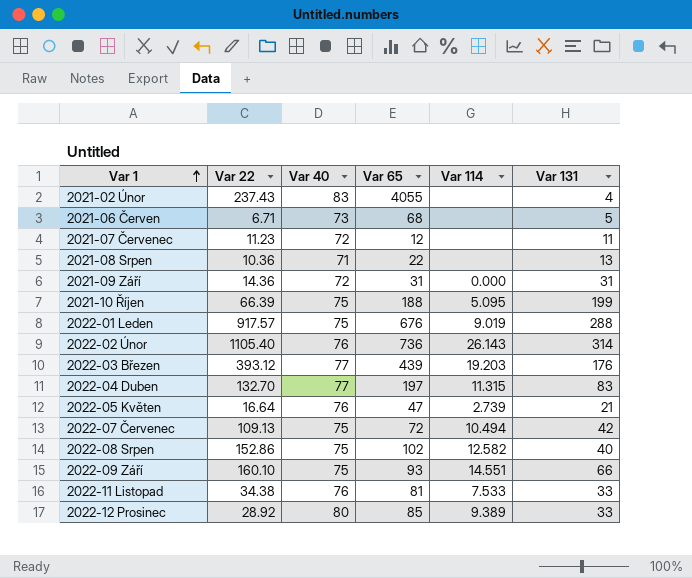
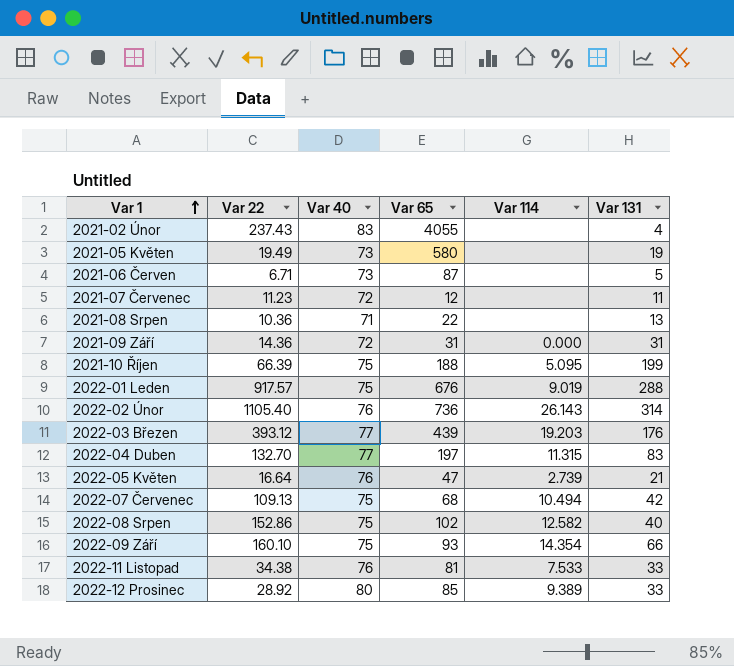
row 2021-05 Květen: none -> 19.49 | 73 | 580 | none | 19
2021-06 Červen | Var 65: 68 -> 87
2022-07 Červenec | Var 65: 72 -> 68
2022-09 Září | Var 114: 14.551 -> 14.354

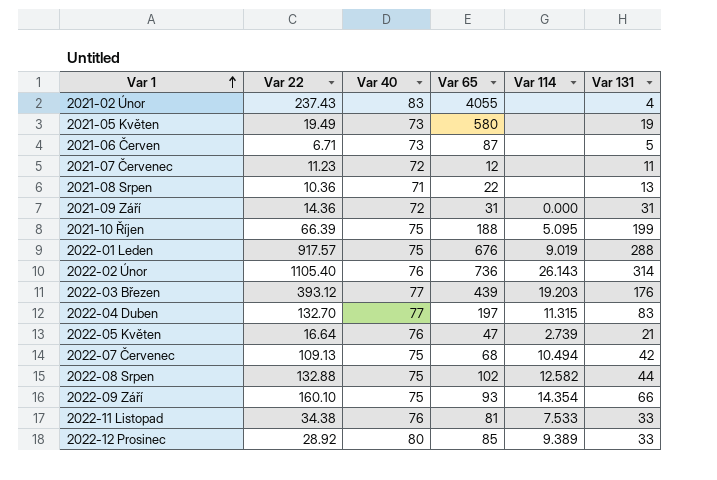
2022-08 Srpen | Var 22: 152.86 -> 132.88
2022-08 Srpen | Var 131: 40 -> 44

